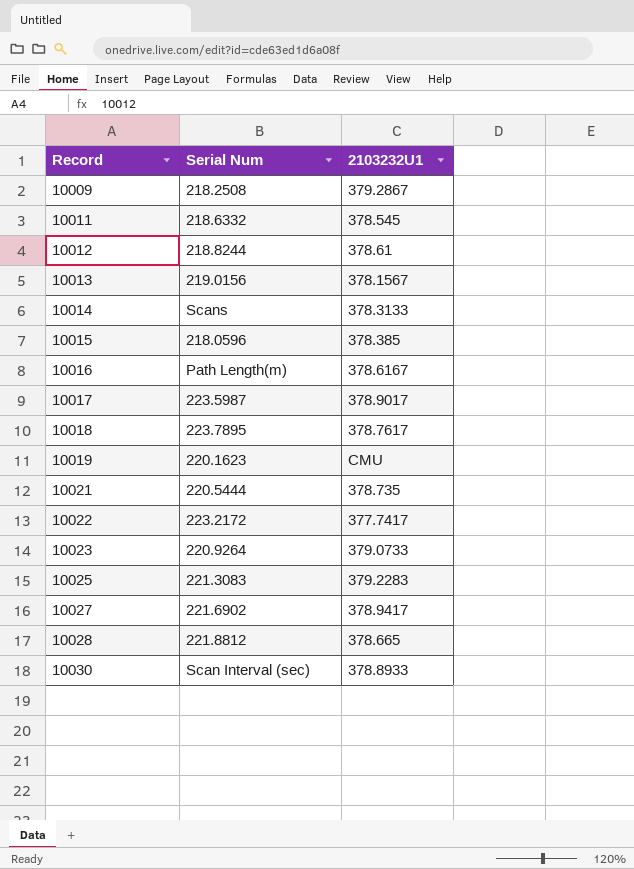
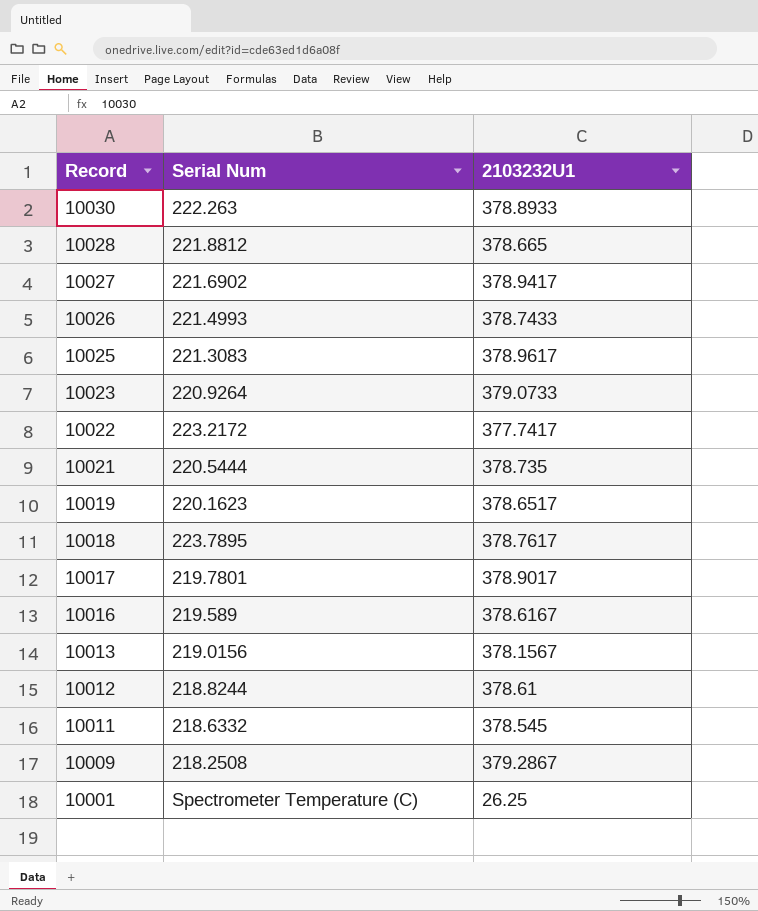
row order: Record ascending -> Record descending
row 10014: Scans | 378.3133 -> none
row 10015: 218.0596 | 378.385 -> none
10030 | Serial Num: Scan Interval (sec) -> 222.263
row 10026: none -> 221.4993 | 378.7433
10025 | 2103232U1: 379.2283 -> 378.9617
10019 | 2103232U1: CMU -> 378.6517
10017 | Serial Num: 223.5987 -> 219.7801
10016 | Serial Num: Path Length(m) -> 219.589
row 10001: none -> Spectrometer Temperature (C) | 26.25

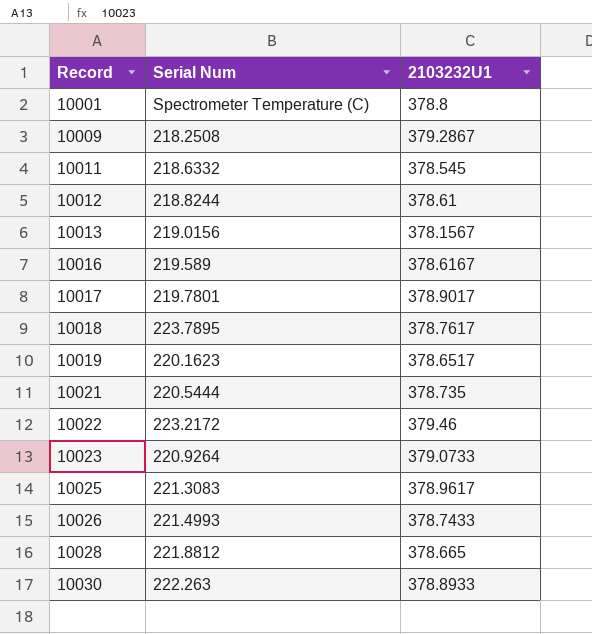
row order: Record descending -> Record ascending
row 10027: 221.6902 | 378.9417 -> none
10001 | 2103232U1: 26.25 -> 378.8
10022 | 2103232U1: 377.7417 -> 379.46

